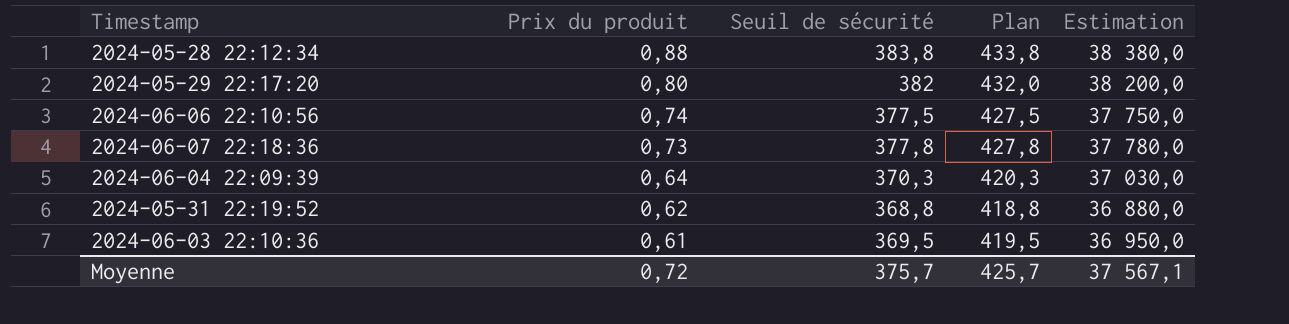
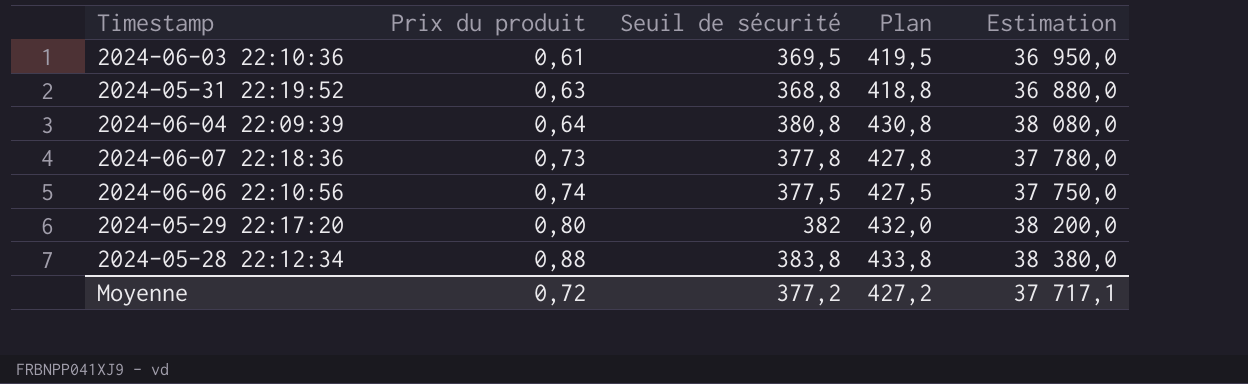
row order: Prix du produit descending -> Prix du produit ascending
2024-05-31 22:19:52 | Prix du produit: 0,62 -> 0,63
2024-06-04 22:09:39 | Seuil de sécurité: 370,3 -> 380,8
2024-06-04 22:09:39 | Plan: 420,3 -> 430,8
2024-06-04 22:09:39 | Estimation: 37 030,0 -> 38 080,0
Moyenne | Seuil de sécurité: 375,7 -> 377,2
Moyenne | Plan: 425,7 -> 427,2
Moyenne | Estimation: 37 567,1 -> 37 717,1

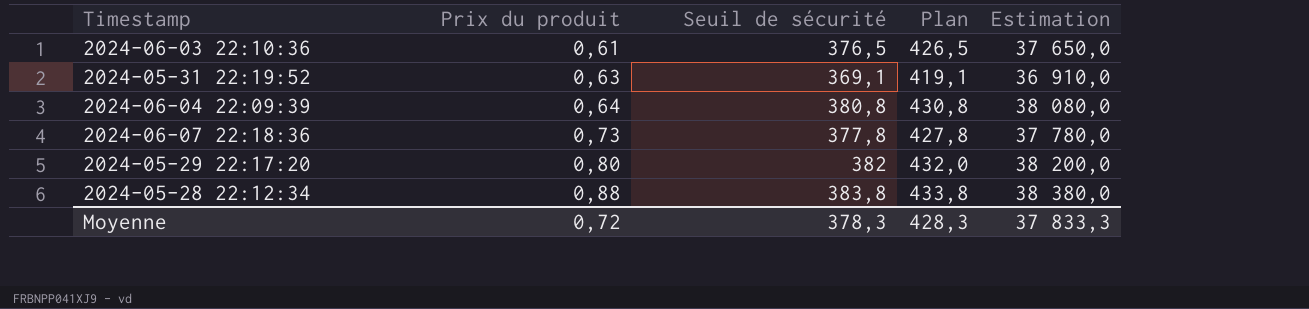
row 2024-06-06 22:10:56: 0,74 | 377,5 | 427,5 | 37 750,0 -> none
2024-06-03 22:10:36 | Seuil de sécurité: 369,5 -> 376,5
2024-06-03 22:10:36 | Plan: 419,5 -> 426,5
2024-06-03 22:10:36 | Estimation: 36 950,0 -> 37 650,0
2024-05-31 22:19:52 | Seuil de sécurité: 368,8 -> 369,1
2024-05-31 22:19:52 | Plan: 418,8 -> 419,1
2024-05-31 22:19:52 | Estimation: 36 880,0 -> 36 910,0
Moyenne | Seuil de sécurité: 377,2 -> 378,3
Moyenne | Plan: 427,2 -> 428,3
Moyenne | Estimation: 37 717,1 -> 37 833,3

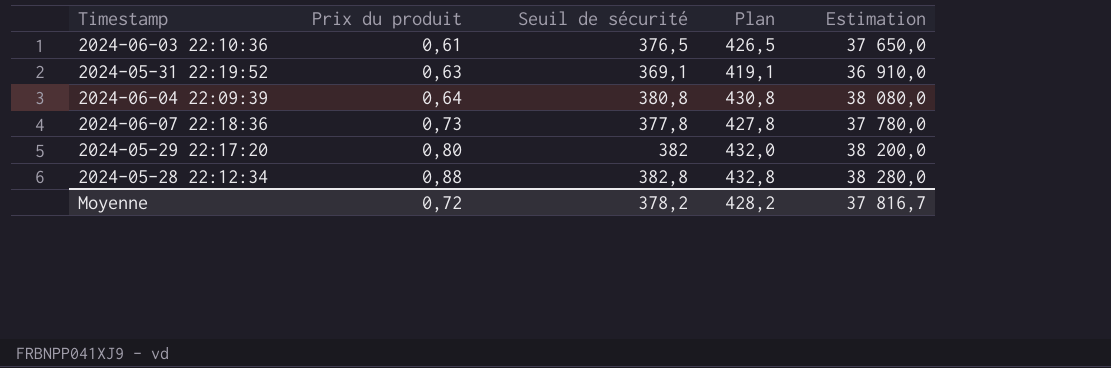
2024-05-28 22:12:34 | Seuil de sécurité: 383,8 -> 382,8
2024-05-28 22:12:34 | Plan: 433,8 -> 432,8
2024-05-28 22:12:34 | Estimation: 38 380,0 -> 38 280,0
Moyenne | Seuil de sécurité: 378,3 -> 378,2
Moyenne | Plan: 428,3 -> 428,2
Moyenne | Estimation: 37 833,3 -> 37 816,7

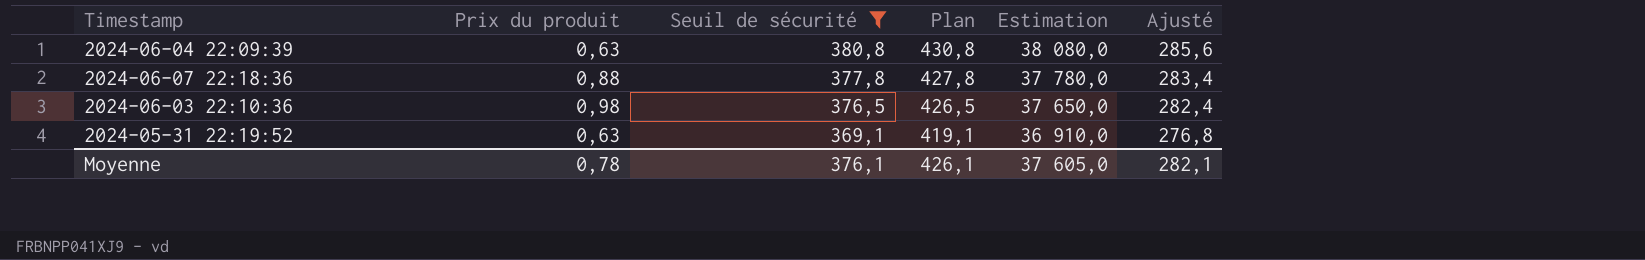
filter: none -> Seuil de sécurité <= 380,8
row order: Prix du produit ascending -> Seuil de sécurité descending
column Ajusté | formula: none -> [Seuil de sécurité] * 0,75
2024-06-04 22:09:39 | Prix du produit: 0,64 -> 0,63
2024-06-07 22:18:36 | Prix du produit: 0,73 -> 0,88
2024-06-03 22:10:36 | Prix du produit: 0,61 -> 0,98
Moyenne | Prix du produit: 0,72 -> 0,78
Moyenne | Seuil de sécurité: 378,2 -> 376,1
Moyenne | Plan: 428,2 -> 426,1
Moyenne | Estimation: 37 816,7 -> 37 605,0

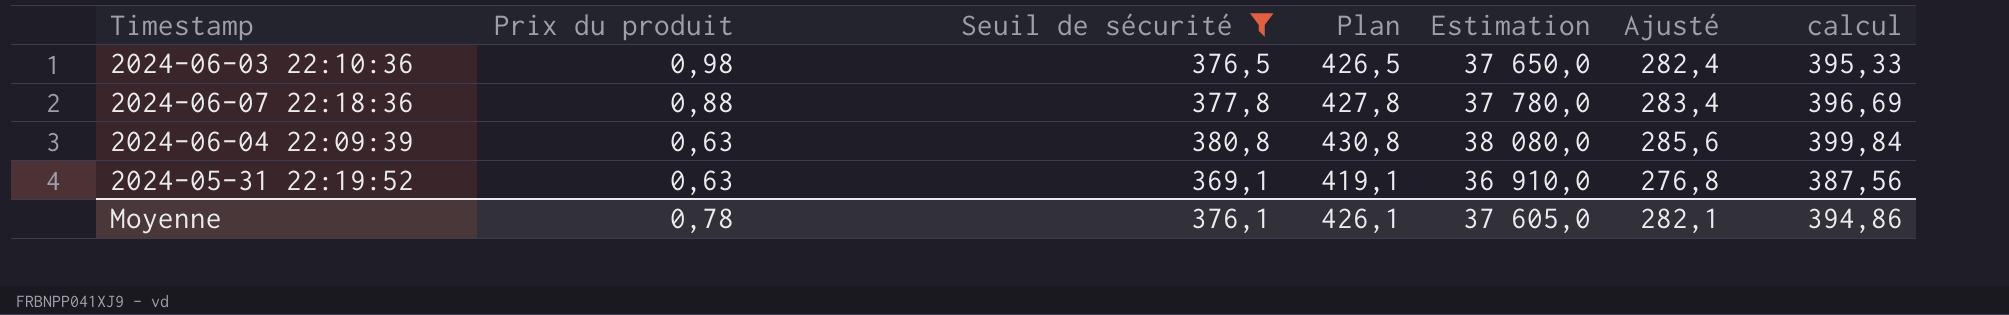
row order: Seuil de sécurité descending -> Prix du produit descending
column calcul | formula: none -> [Seuil de sécurité] * 1,05

